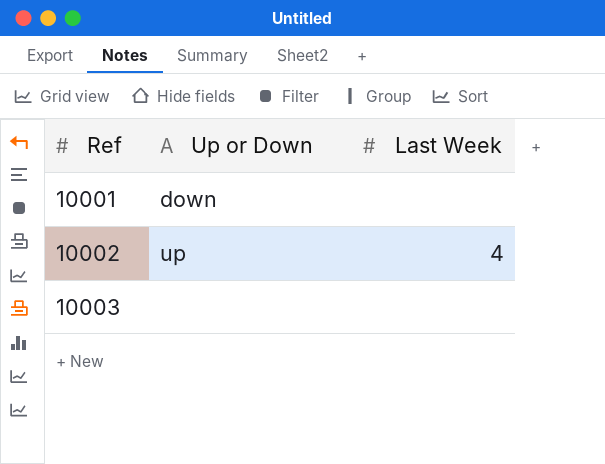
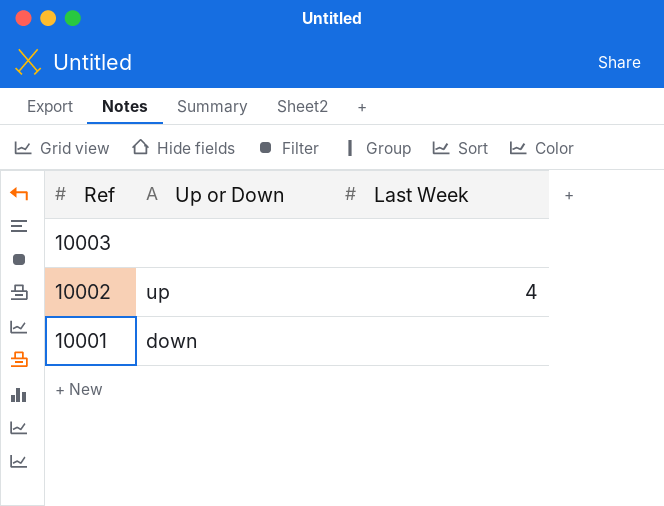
row order: Ref ascending -> Ref descending

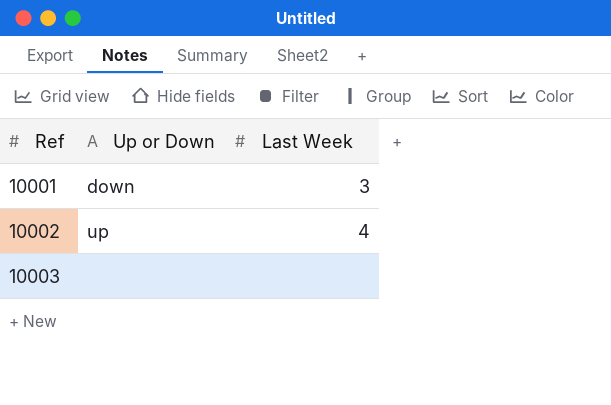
row order: Ref descending -> Ref ascending
10001 | Last Week: none -> 3

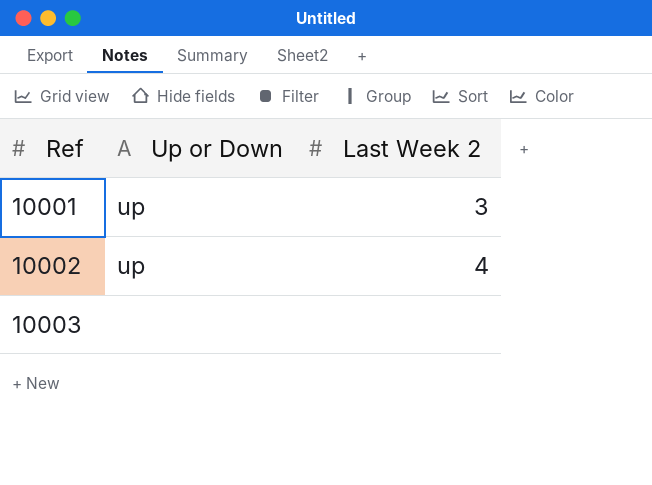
column name: Last Week -> Last Week 2
10001 | Up or Down: down -> up

